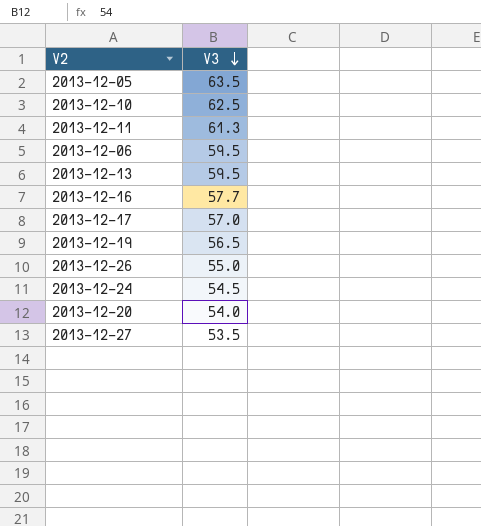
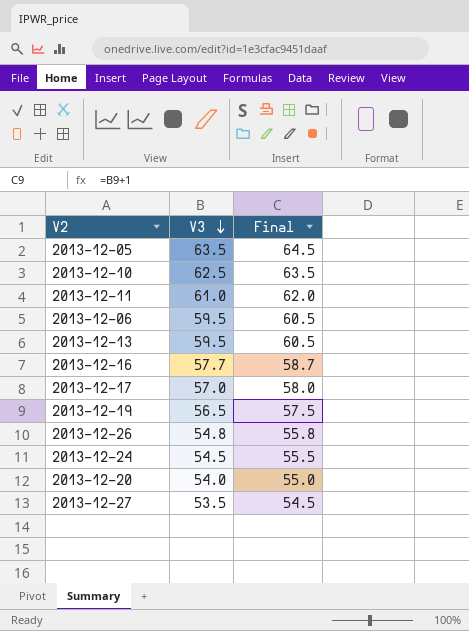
column Final | formula: none -> [V3] + 1
2013-12-11 | V3: 61.3 -> 61.0
2013-12-26 | V3: 55.0 -> 54.8

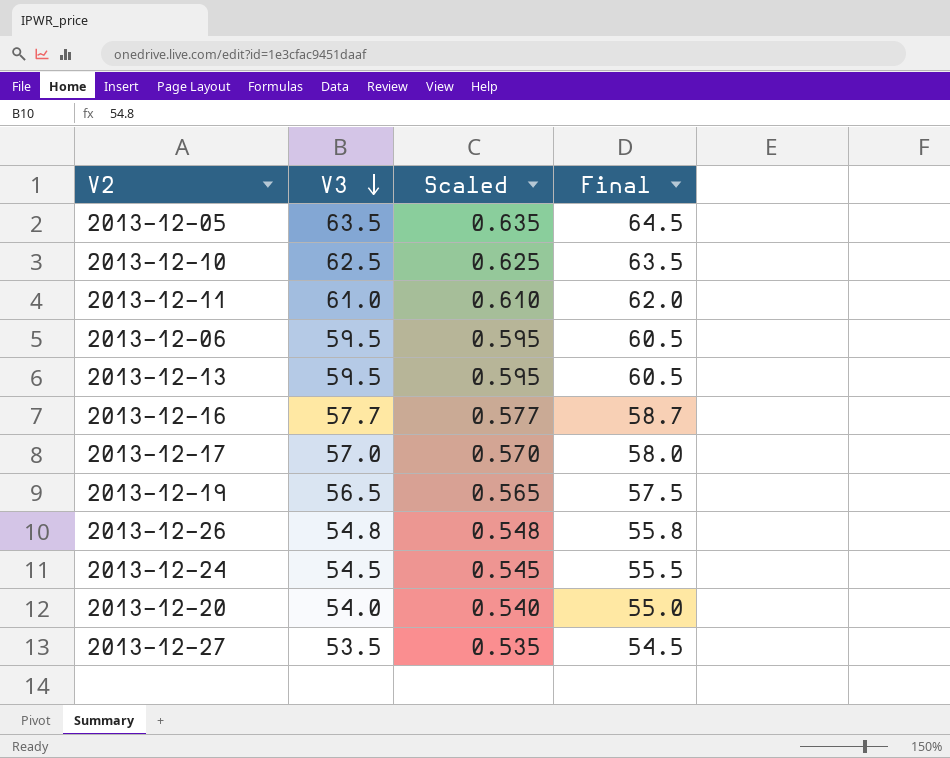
column Scaled | formula: none -> [V3] * 0.01

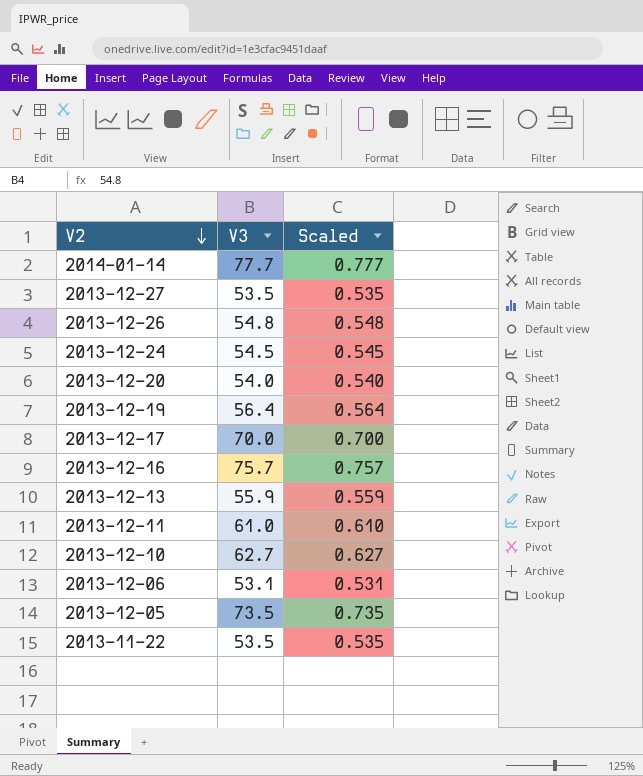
row order: V3 descending -> V2 descending
column Final | formula: [V3] + 1 -> none
row 2014-01-14: none -> 77.7 | 0.777
2013-12-19 | V3: 56.5 -> 56.4
2013-12-19 | Scaled: 0.565 -> 0.564
2013-12-17 | V3: 57.0 -> 70.0
2013-12-17 | Scaled: 0.570 -> 0.700
2013-12-16 | V3: 57.7 -> 75.7
2013-12-16 | Scaled: 0.577 -> 0.757
2013-12-13 | V3: 59.5 -> 55.9
2013-12-13 | Scaled: 0.595 -> 0.559
2013-12-10 | V3: 62.5 -> 62.7
2013-12-10 | Scaled: 0.625 -> 0.627
2013-12-06 | V3: 59.5 -> 53.1
2013-12-06 | Scaled: 0.595 -> 0.531
2013-12-05 | V3: 63.5 -> 73.5
2013-12-05 | Scaled: 0.635 -> 0.735
row 2013-11-22: none -> 53.5 | 0.535

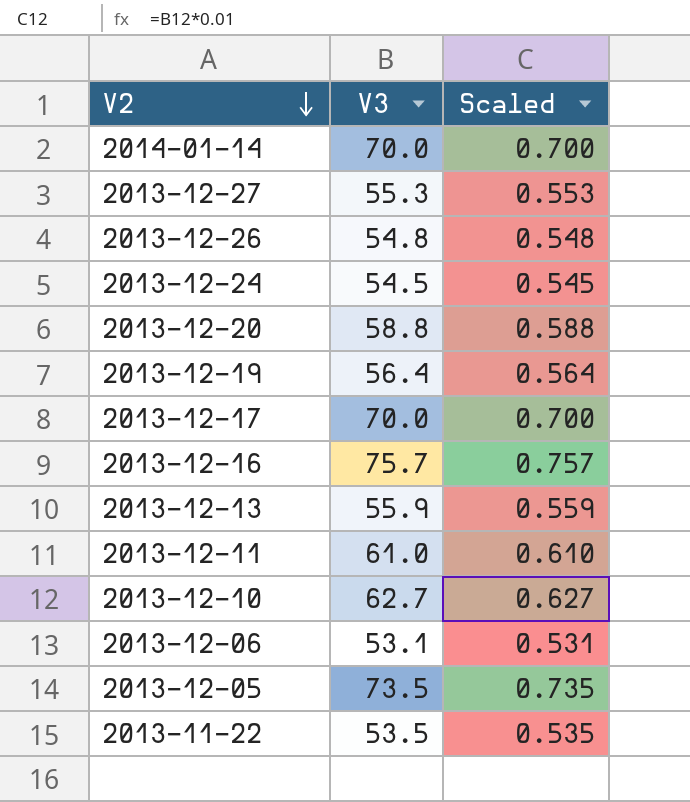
2014-01-14 | V3: 77.7 -> 70.0
2014-01-14 | Scaled: 0.777 -> 0.700
2013-12-27 | V3: 53.5 -> 55.3
2013-12-27 | Scaled: 0.535 -> 0.553
2013-12-20 | V3: 54.0 -> 58.8
2013-12-20 | Scaled: 0.540 -> 0.588

